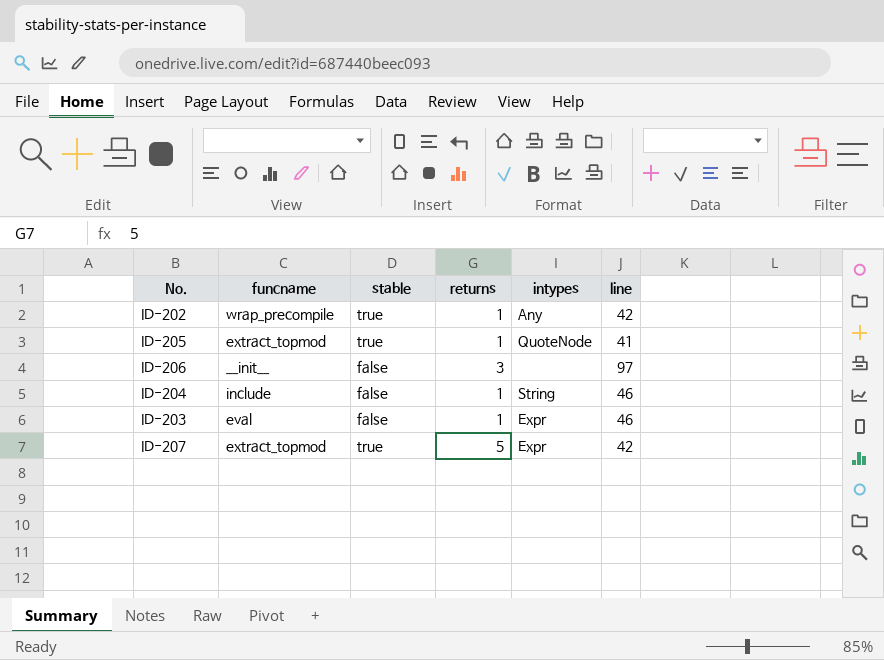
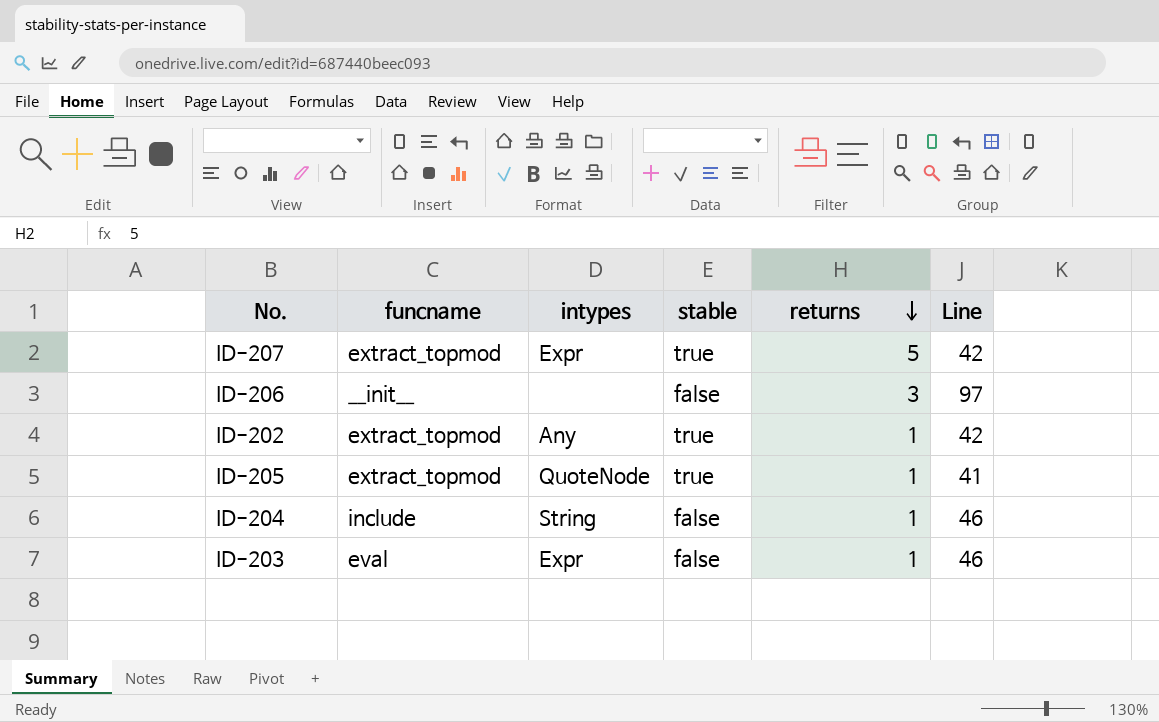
row order: none -> returns descending
column intypes | position: 5 -> 3
column name: line -> Line
ID-202 | funcname: wrap_precompile -> extract_topmod

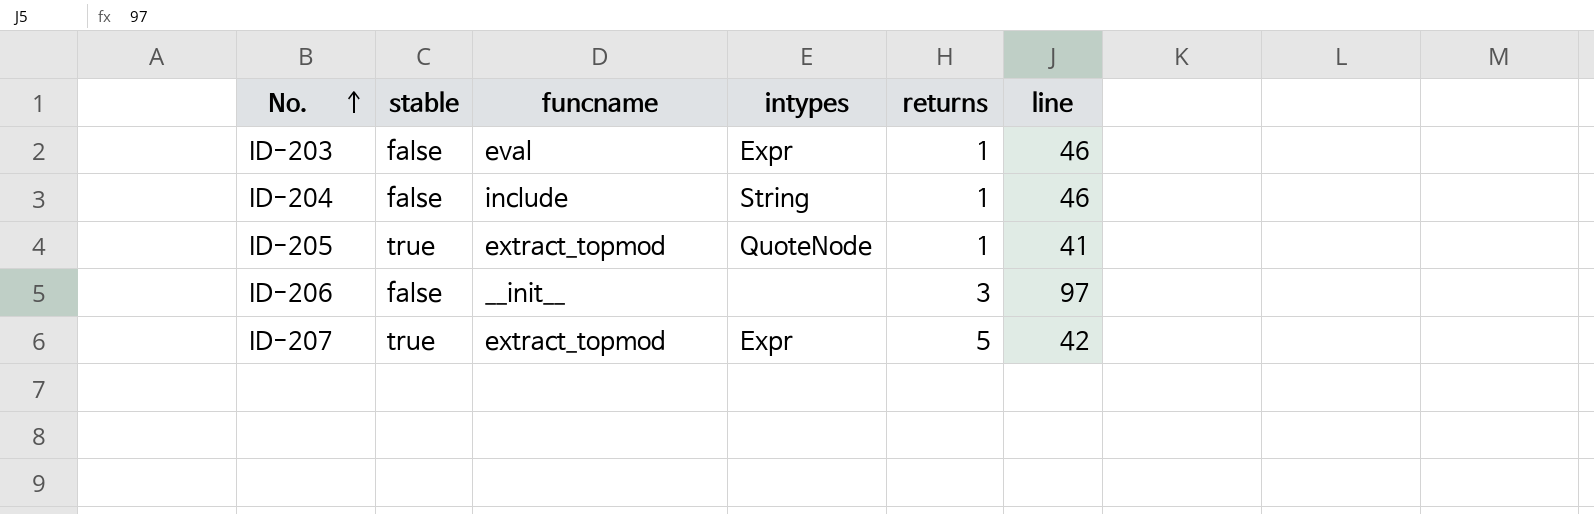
row order: returns descending -> No. ascending
column stable | position: 4 -> 2
column name: Line -> line
row ID-202: extract_topmod | Any | true | 1 | 42 -> none

